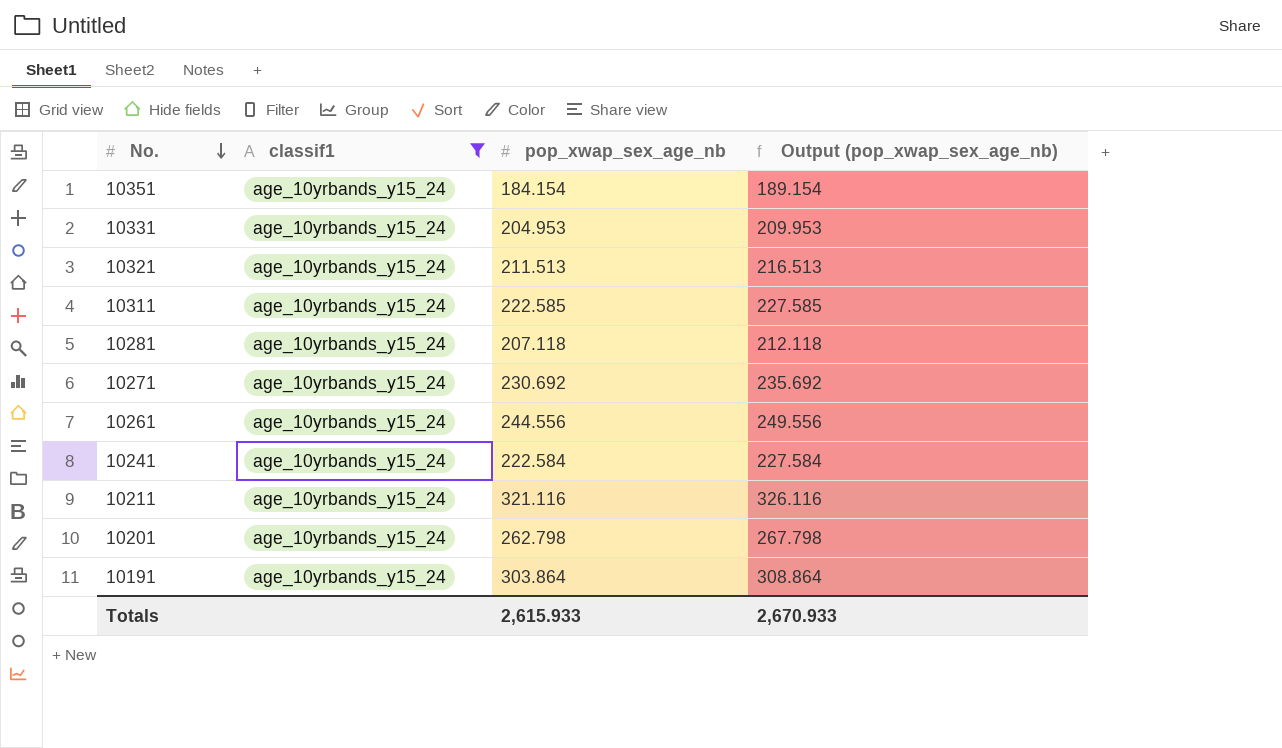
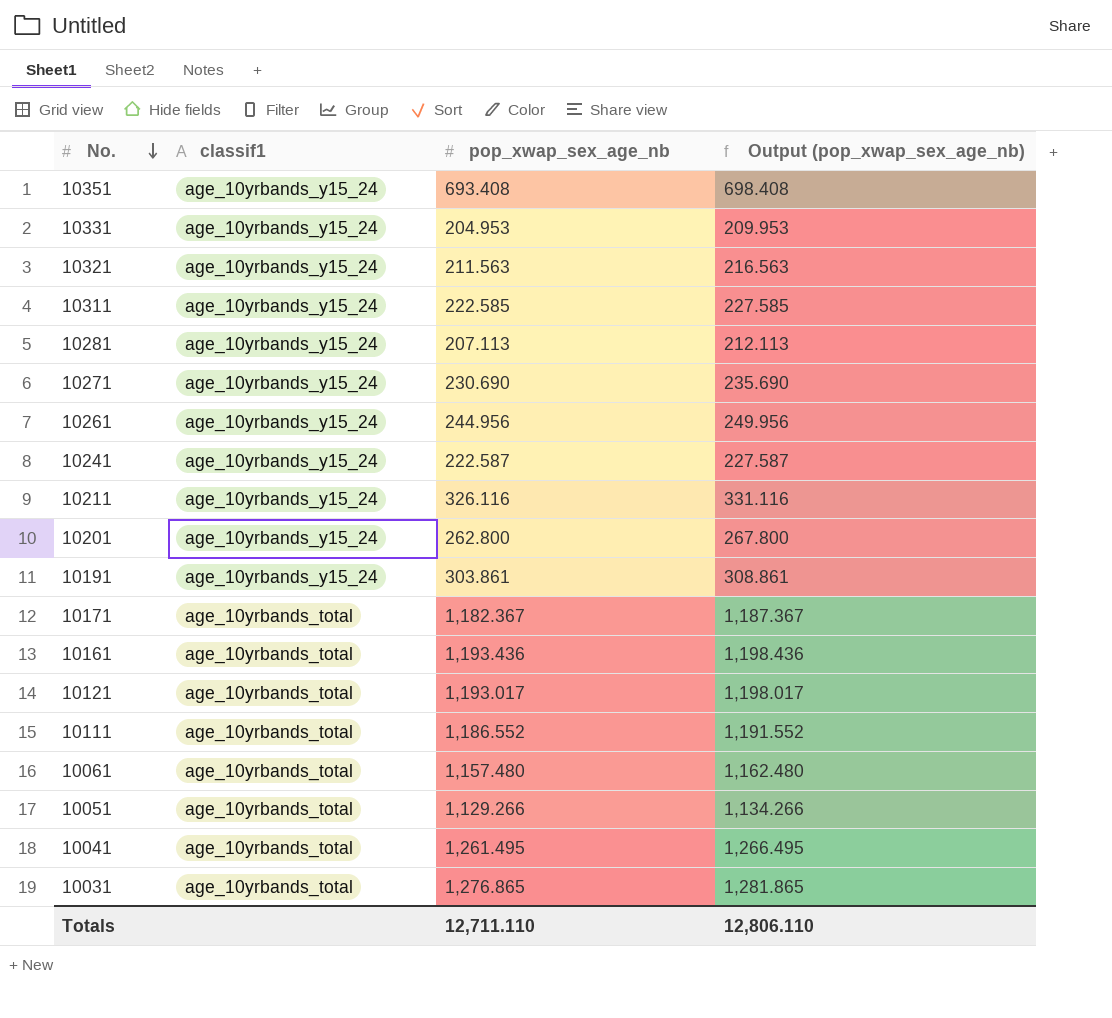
filter: classif1 = age_10yrbands_y15_24 -> none
10351 | pop_xwap_sex_age_nb: 184.154 -> 693.408
10351 | Output (pop_xwap_sex_age_nb): 189.154 -> 698.408
10321 | pop_xwap_sex_age_nb: 211.513 -> 211.563
10321 | Output (pop_xwap_sex_age_nb): 216.513 -> 216.563
10281 | pop_xwap_sex_age_nb: 207.118 -> 207.113
10281 | Output (pop_xwap_sex_age_nb): 212.118 -> 212.113
10271 | pop_xwap_sex_age_nb: 230.692 -> 230.690
10271 | Output (pop_xwap_sex_age_nb): 235.692 -> 235.690
10261 | pop_xwap_sex_age_nb: 244.556 -> 244.956
10261 | Output (pop_xwap_sex_age_nb): 249.556 -> 249.956
10241 | pop_xwap_sex_age_nb: 222.584 -> 222.587
10241 | Output (pop_xwap_sex_age_nb): 227.584 -> 227.587
10211 | pop_xwap_sex_age_nb: 321.116 -> 326.116
10211 | Output (pop_xwap_sex_age_nb): 326.116 -> 331.116
10201 | pop_xwap_sex_age_nb: 262.798 -> 262.800
10201 | Output (pop_xwap_sex_age_nb): 267.798 -> 267.800
10191 | pop_xwap_sex_age_nb: 303.864 -> 303.861
10191 | Output (pop_xwap_sex_age_nb): 308.864 -> 308.861
Totals | pop_xwap_sex_age_nb: 2,615.933 -> 12,711.110
Totals | Output (pop_xwap_sex_age_nb): 2,670.933 -> 12,806.110

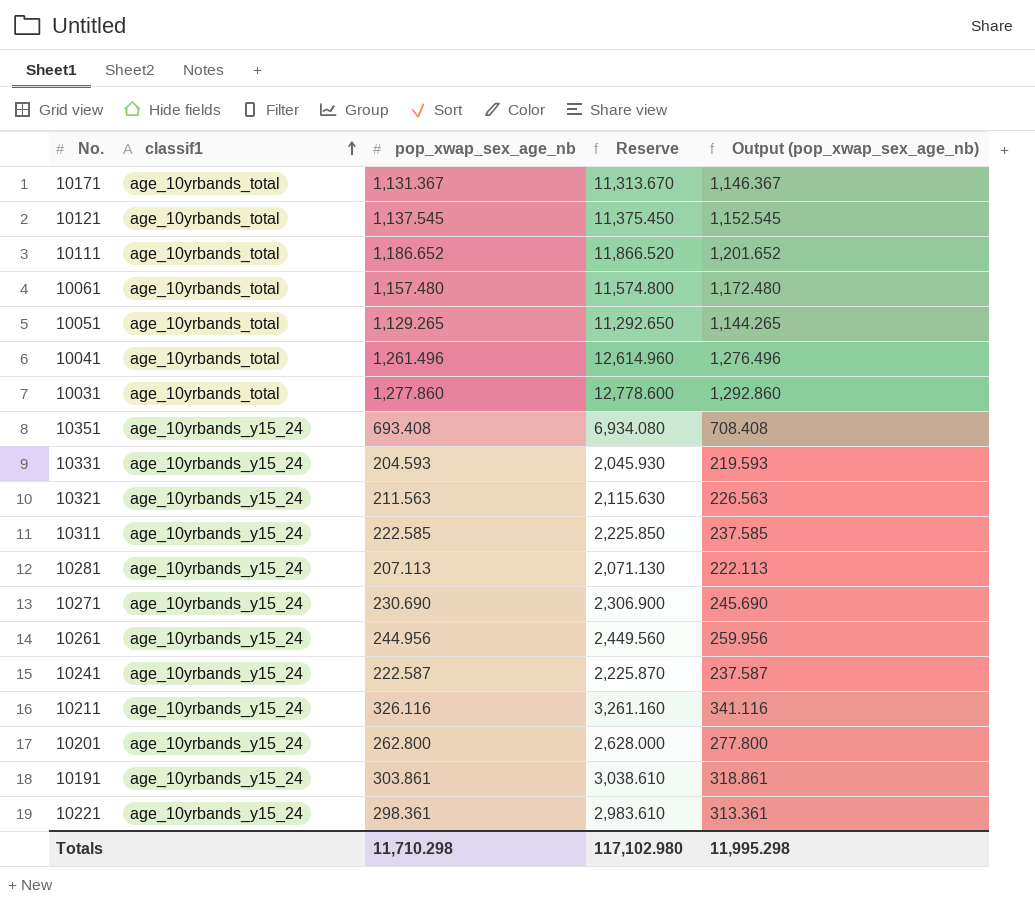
row order: No. descending -> classif1 ascending
column Reserve | formula: none -> [pop_xwap_sex_age_nb] * 10
column Output (pop_xwap_sex_age_nb) | formula: [pop_xwap_sex_age_nb] + 5 -> [pop_xwap_sex_age_nb] + 15
row 10161: age_10yrbands_total | 1,193.436 | 1,198.436 -> none
10171 | pop_xwap_sex_age_nb: 1,182.367 -> 1,131.367
10121 | pop_xwap_sex_age_nb: 1,193.017 -> 1,137.545
10111 | pop_xwap_sex_age_nb: 1,186.552 -> 1,186.652
10051 | pop_xwap_sex_age_nb: 1,129.266 -> 1,129.265
10041 | pop_xwap_sex_age_nb: 1,261.495 -> 1,261.496
10031 | pop_xwap_sex_age_nb: 1,276.865 -> 1,277.860
10331 | pop_xwap_sex_age_nb: 204.953 -> 204.593
row 10221: none -> age_10yrbands_y15_24 | 298.361 | 2,983.610 | 313.361
Totals | pop_xwap_sex_age_nb: 12,711.110 -> 11,710.298
Totals | Output (pop_xwap_sex_age_nb): 12,806.110 -> 11,995.298

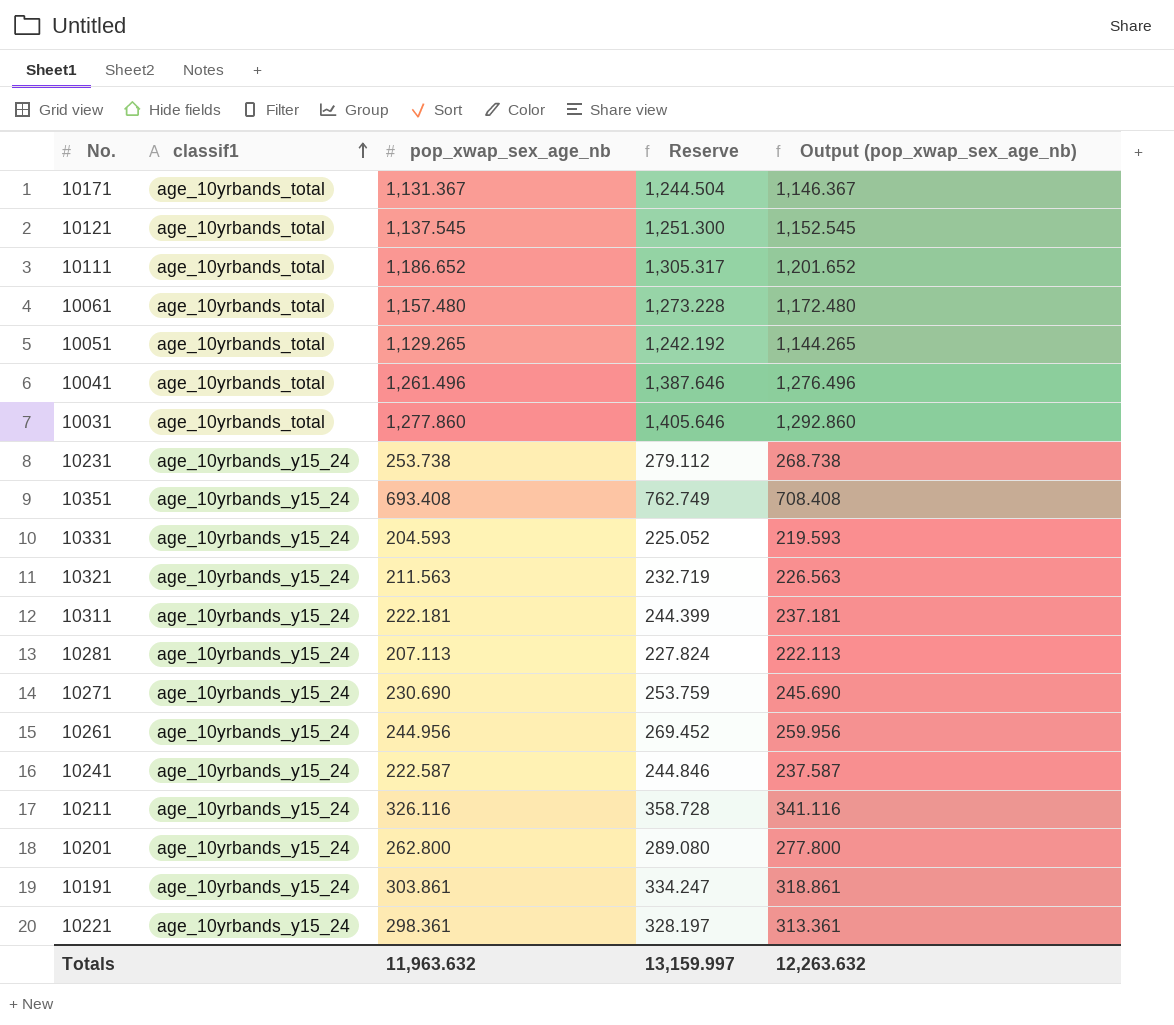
column Reserve | formula: [pop_xwap_sex_age_nb] * 10 -> [pop_xwap_sex_age_nb] * 1.1
row 10231: none -> age_10yrbands_y15_24 | 253.738 | 279.112 | 268.738
10311 | pop_xwap_sex_age_nb: 222.585 -> 222.181
10311 | Output (pop_xwap_sex_age_nb): 237.585 -> 237.181
Totals | pop_xwap_sex_age_nb: 11,710.298 -> 11,963.632
Totals | Reserve: 117,102.980 -> 13,159.997
Totals | Output (pop_xwap_sex_age_nb): 11,995.298 -> 12,263.632

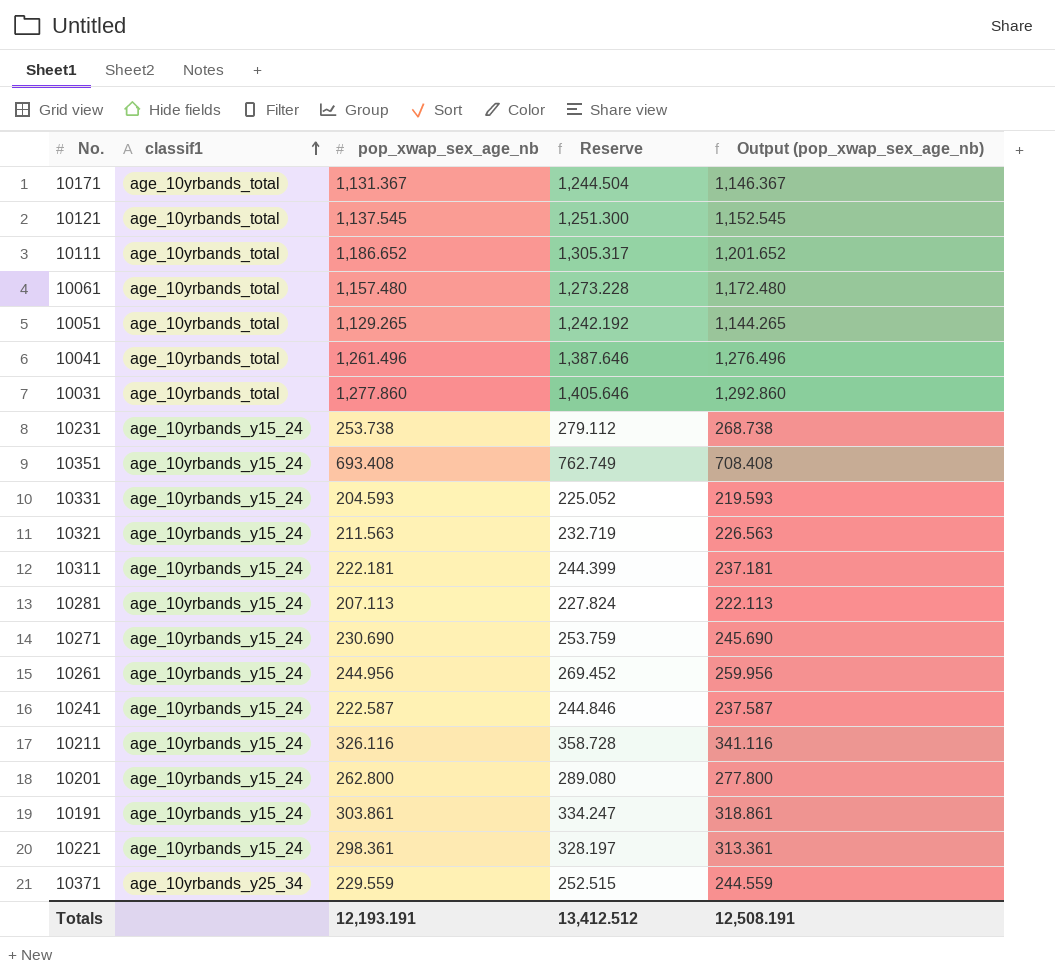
row 10371: none -> age_10yrbands_y25_34 | 229.559 | 252.515 | 244.559
Totals | pop_xwap_sex_age_nb: 11,963.632 -> 12,193.191
Totals | Reserve: 13,159.997 -> 13,412.512
Totals | Output (pop_xwap_sex_age_nb): 12,263.632 -> 12,508.191

